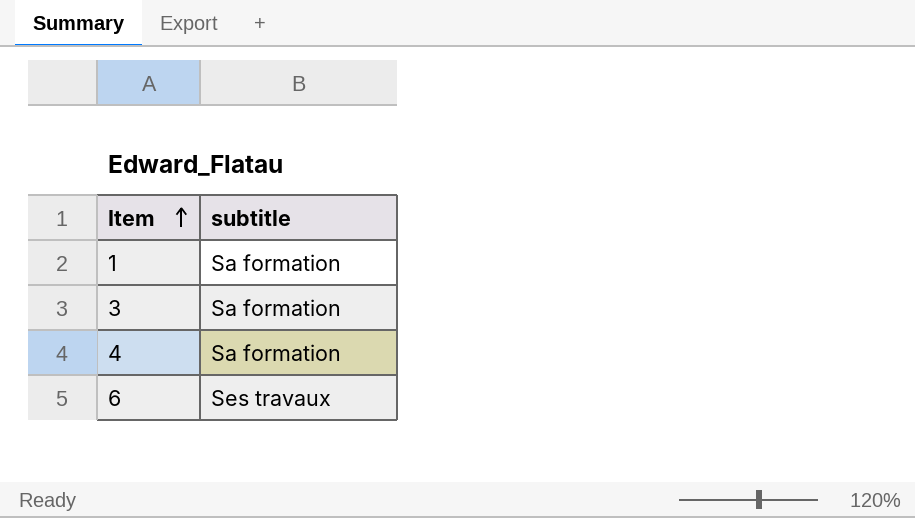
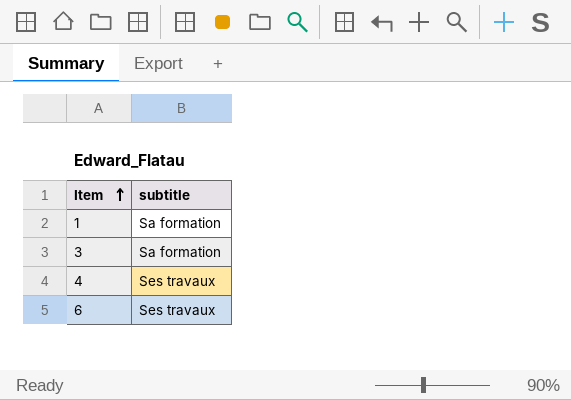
4 | subtitle: Sa formation -> Ses travaux

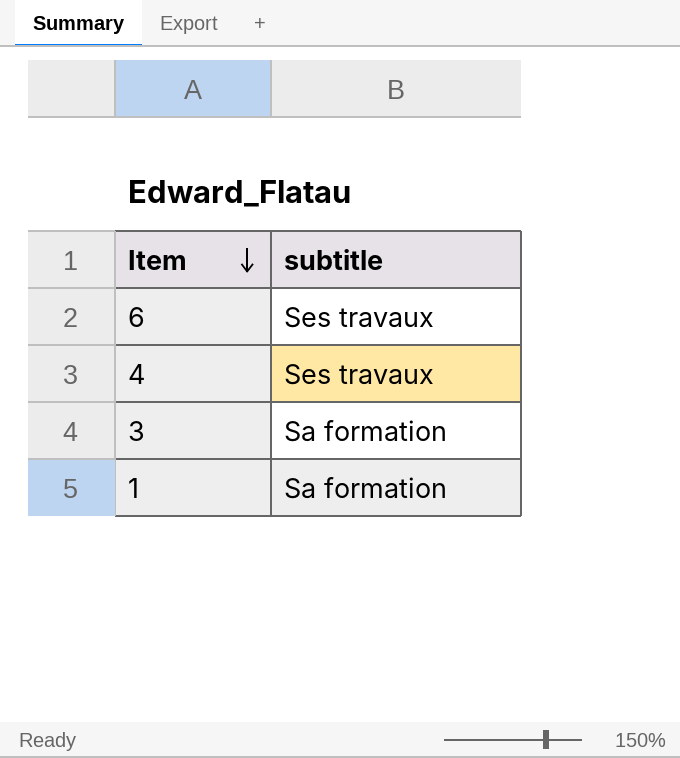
row order: Item ascending -> Item descending

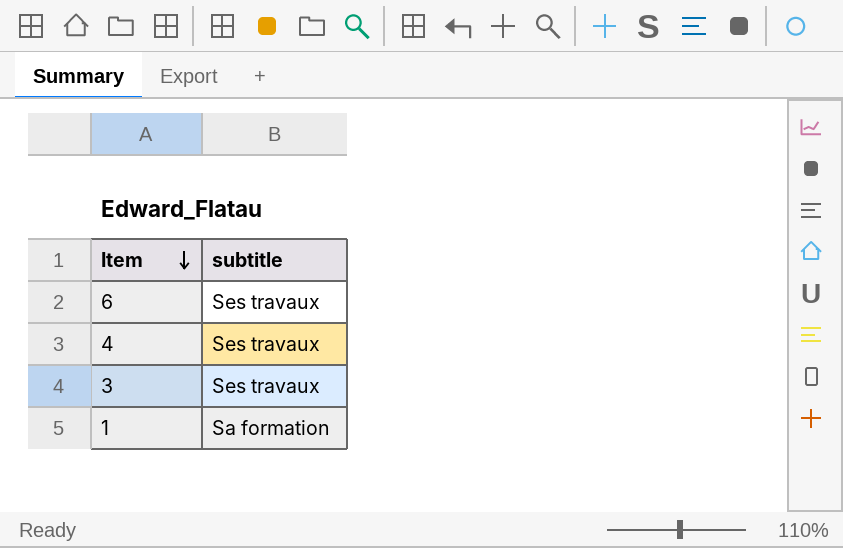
3 | subtitle: Sa formation -> Ses travaux

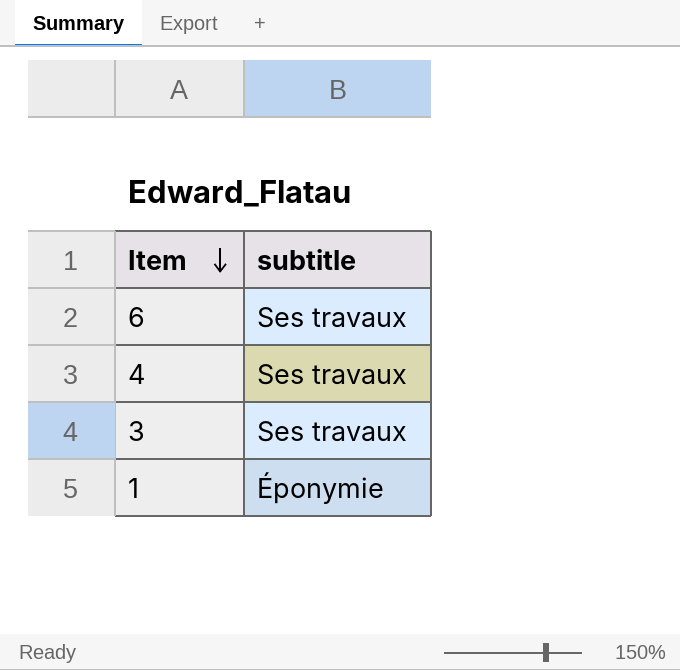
1 | subtitle: Sa formation -> Éponymie

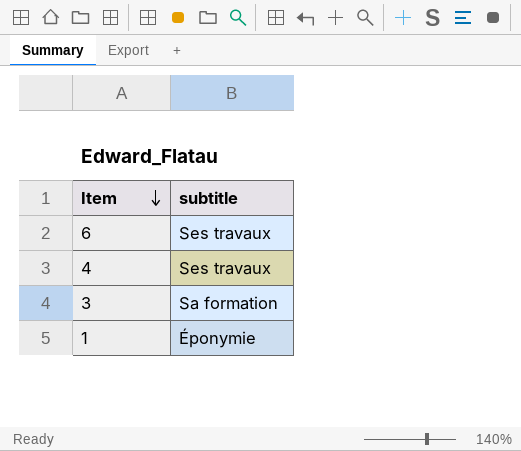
3 | subtitle: Ses travaux -> Sa formation

